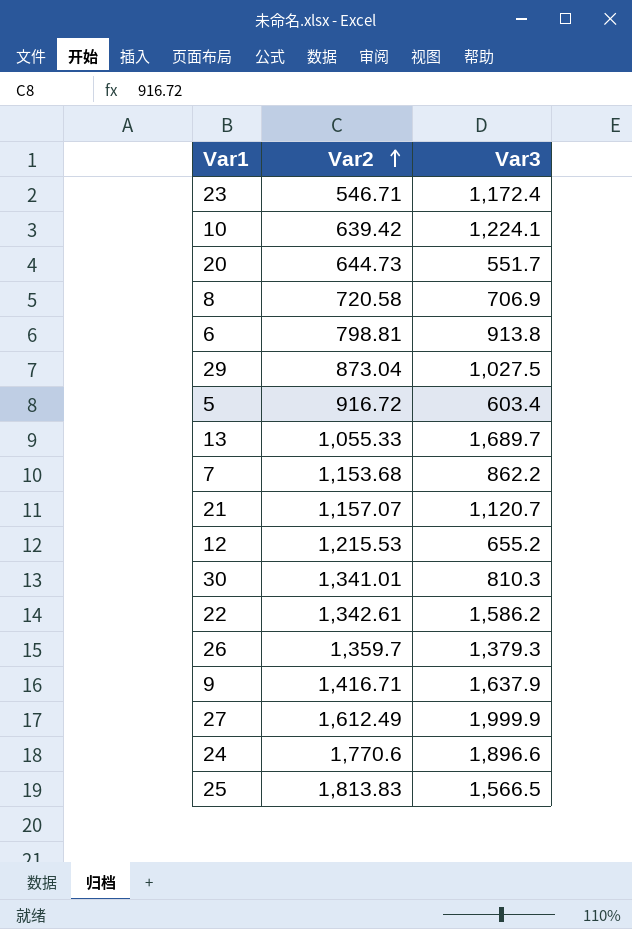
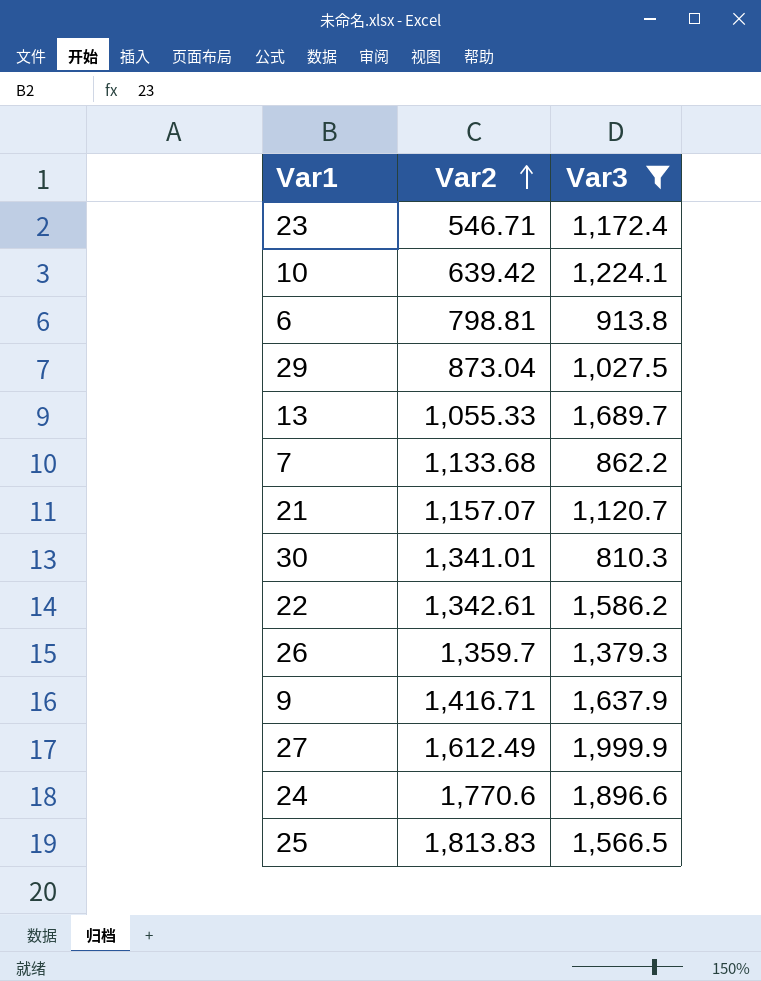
filter: none -> Var3 >= 810.3
7 | Var2: 1,153.68 -> 1,133.68

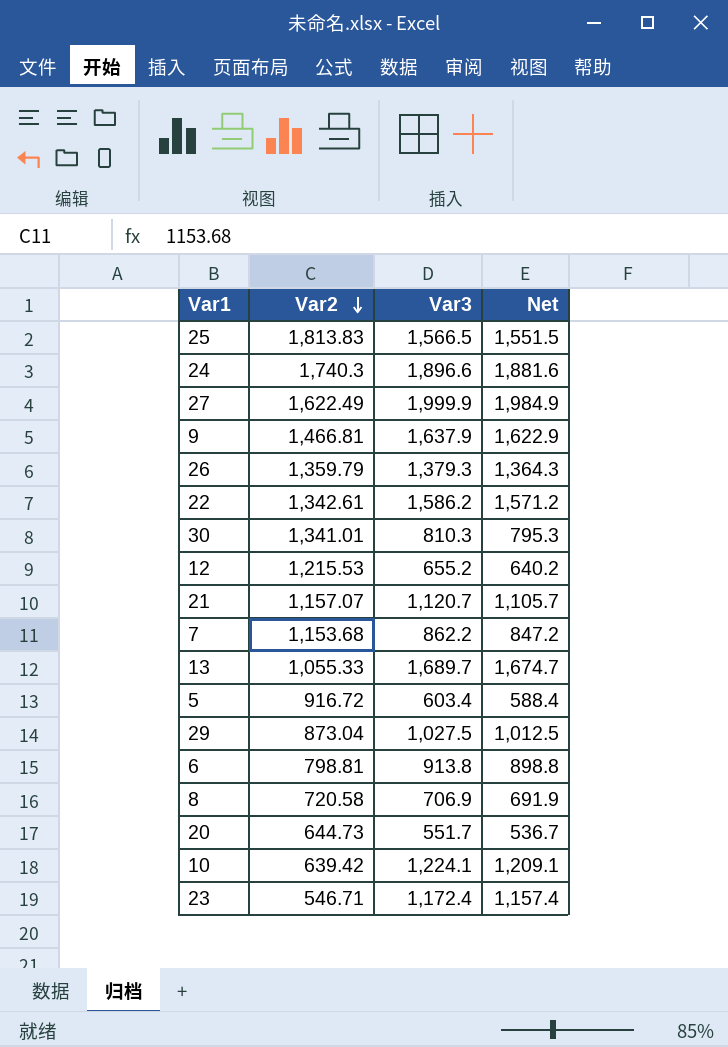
filter: Var3 >= 810.3 -> none
row order: Var2 ascending -> Var2 descending
column Net | formula: none -> [Var3] - 15
24 | Var2: 1,770.6 -> 1,740.3
27 | Var2: 1,612.49 -> 1,622.49
9 | Var2: 1,416.71 -> 1,466.81
26 | Var2: 1,359.7 -> 1,359.79
7 | Var2: 1,133.68 -> 1,153.68

